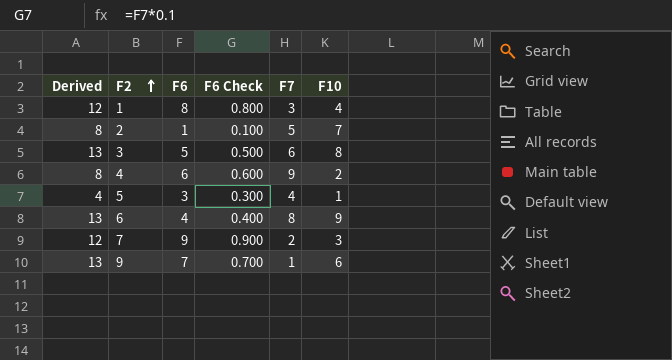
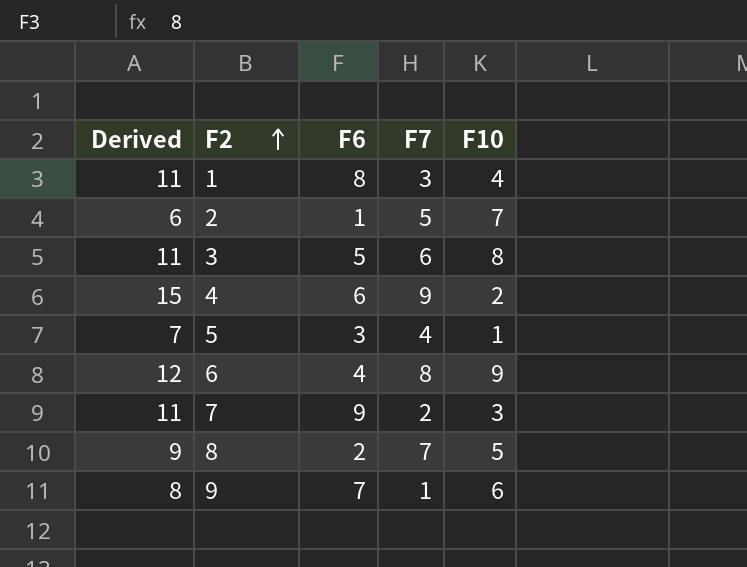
column F6 Check | formula: [F6] * 0.1 -> none
column Derived | formula: [F6] + [F10] -> [F6] + [F7]
row 8: none -> 9 | 2 | 7 | 5

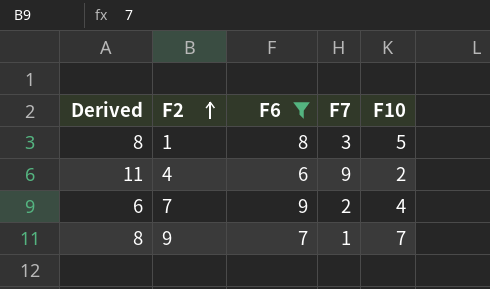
filter: none -> F6 >= 6
column Derived | formula: [F6] + [F7] -> [F7] + [F10]
1 | F10: 4 -> 5
7 | F10: 3 -> 4
9 | F10: 6 -> 7

